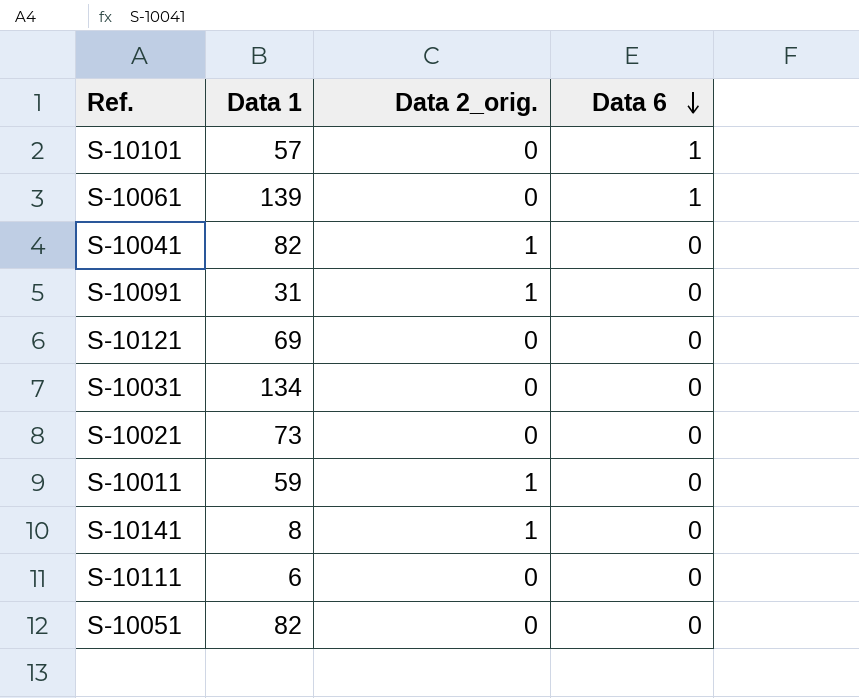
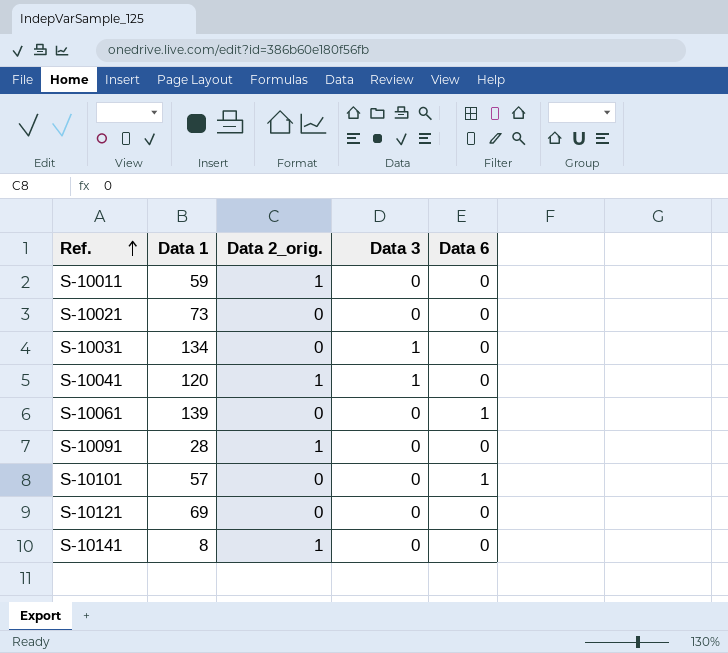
row order: Data 6 descending -> Ref. ascending
column Data 3 | position: none -> 4
row S-10111: 6 | 0 | 0 -> none
row S-10051: 82 | 0 | 0 -> none
S-10041 | Data 1: 82 -> 120
S-10091 | Data 1: 31 -> 28

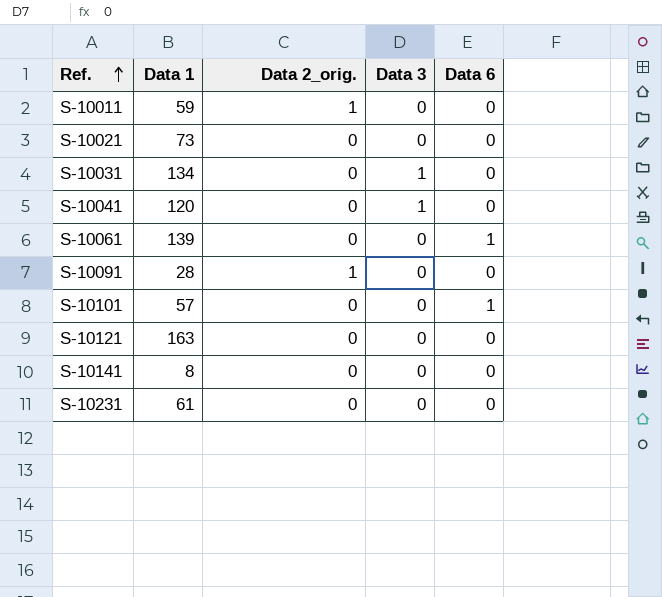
S-10041 | Data 2_orig.: 1 -> 0
S-10121 | Data 1: 69 -> 163
S-10141 | Data 2_orig.: 1 -> 0
row S-10231: none -> 61 | 0 | 0 | 0

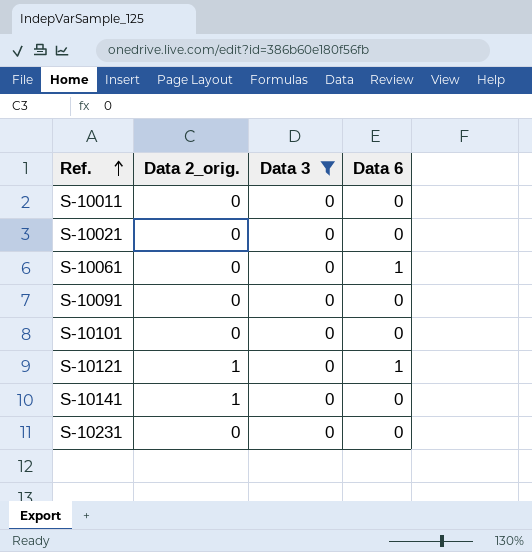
filter: none -> Data 3 = 0
column Data 1 | position: 2 -> none
S-10011 | Data 2_orig.: 1 -> 0
S-10091 | Data 2_orig.: 1 -> 0
S-10101 | Data 6: 1 -> 0
S-10121 | Data 2_orig.: 0 -> 1
S-10121 | Data 6: 0 -> 1
S-10141 | Data 2_orig.: 0 -> 1

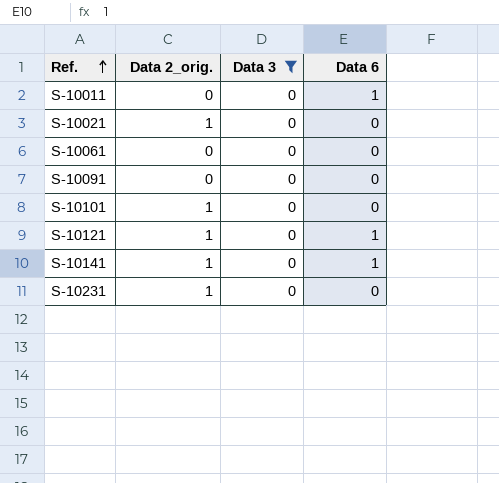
S-10011 | Data 6: 0 -> 1
S-10021 | Data 2_orig.: 0 -> 1
S-10061 | Data 6: 1 -> 0
S-10101 | Data 2_orig.: 0 -> 1
S-10141 | Data 6: 0 -> 1
S-10231 | Data 2_orig.: 0 -> 1

